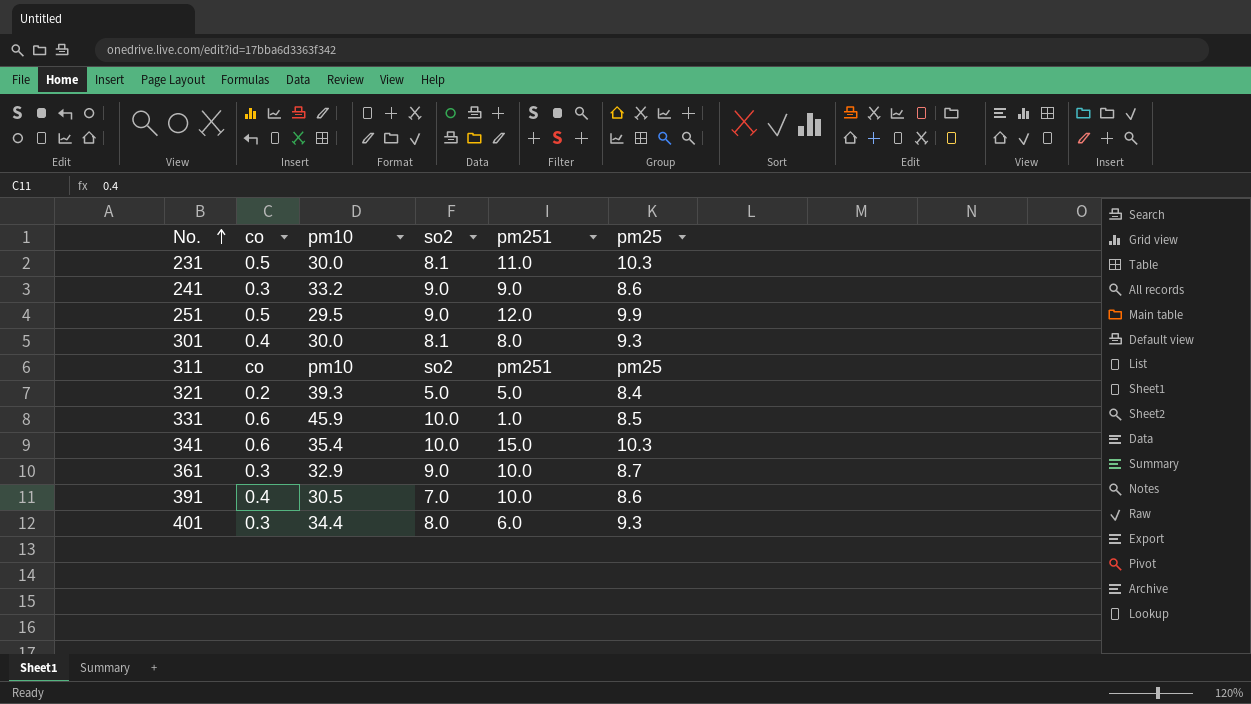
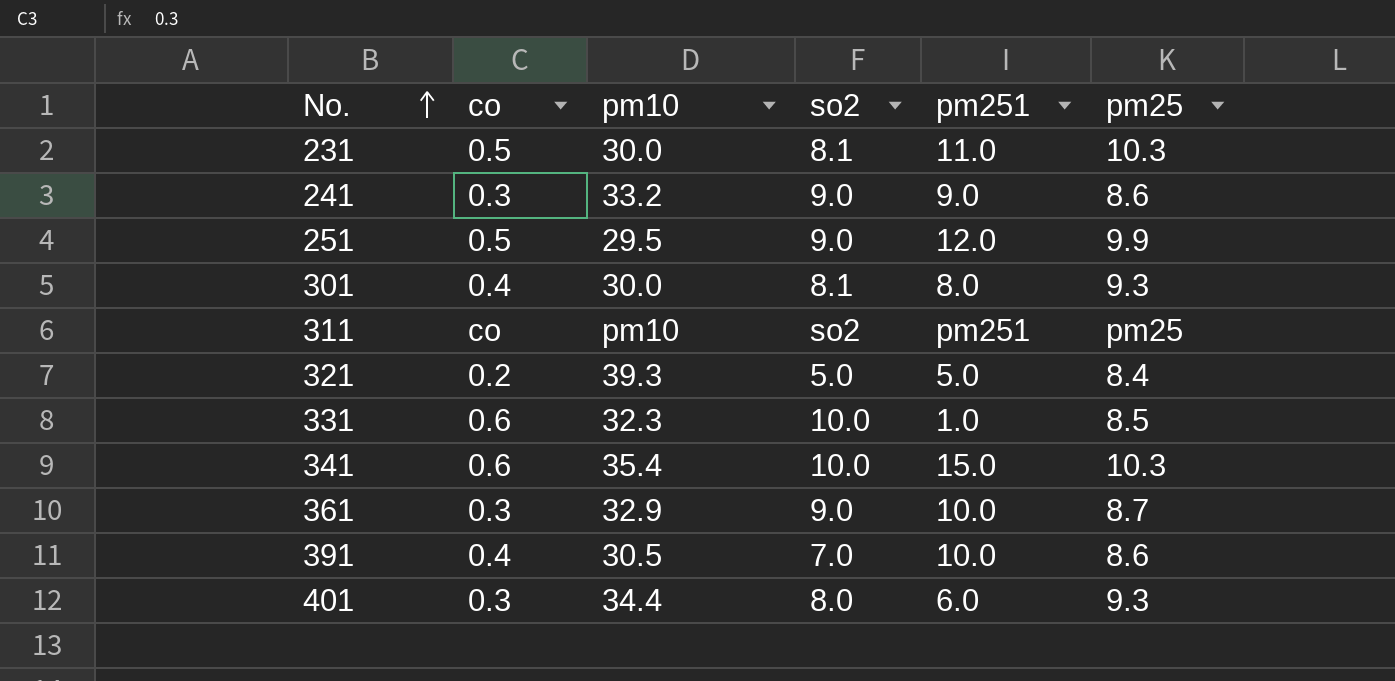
331 | pm10: 45.9 -> 32.3

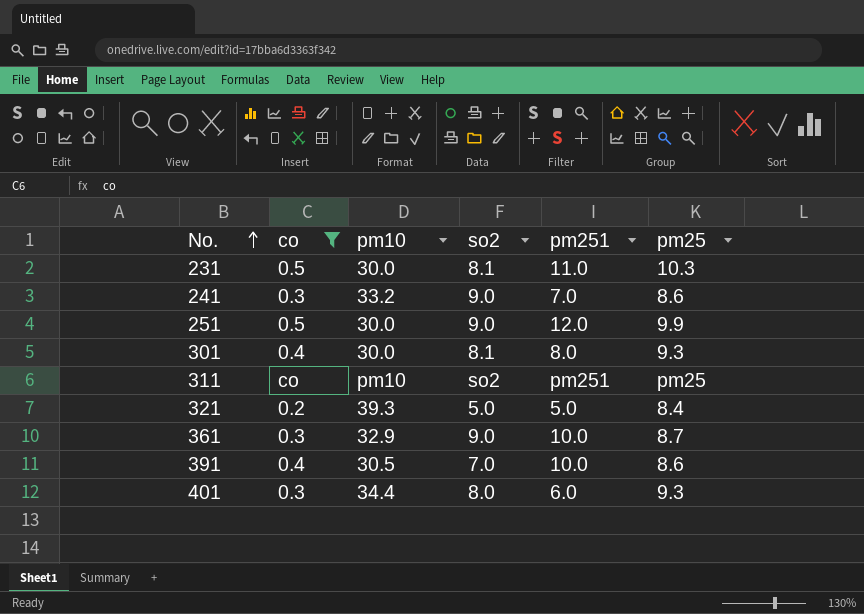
filter: none -> co != 0.6
241 | pm251: 9.0 -> 7.0
251 | pm10: 29.5 -> 30.0

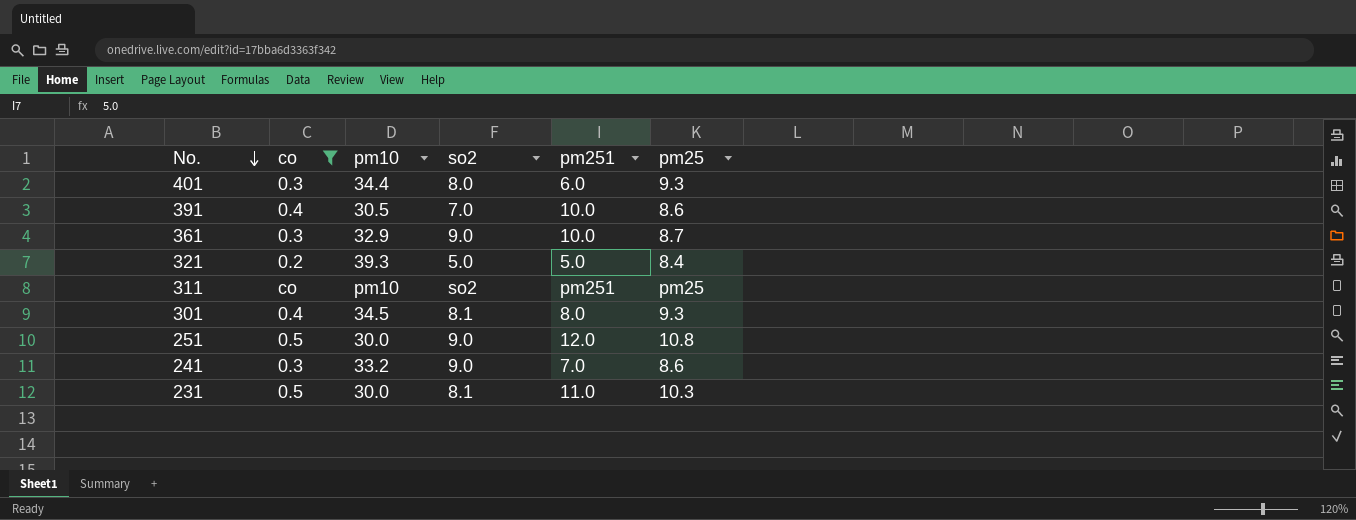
row order: No. ascending -> No. descending
301 | pm10: 30.0 -> 34.5
251 | pm25: 9.9 -> 10.8

